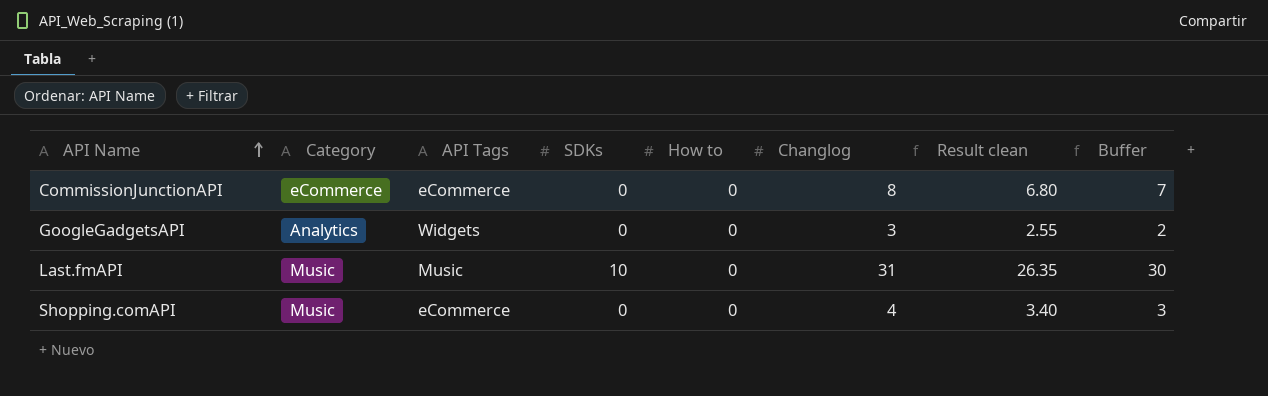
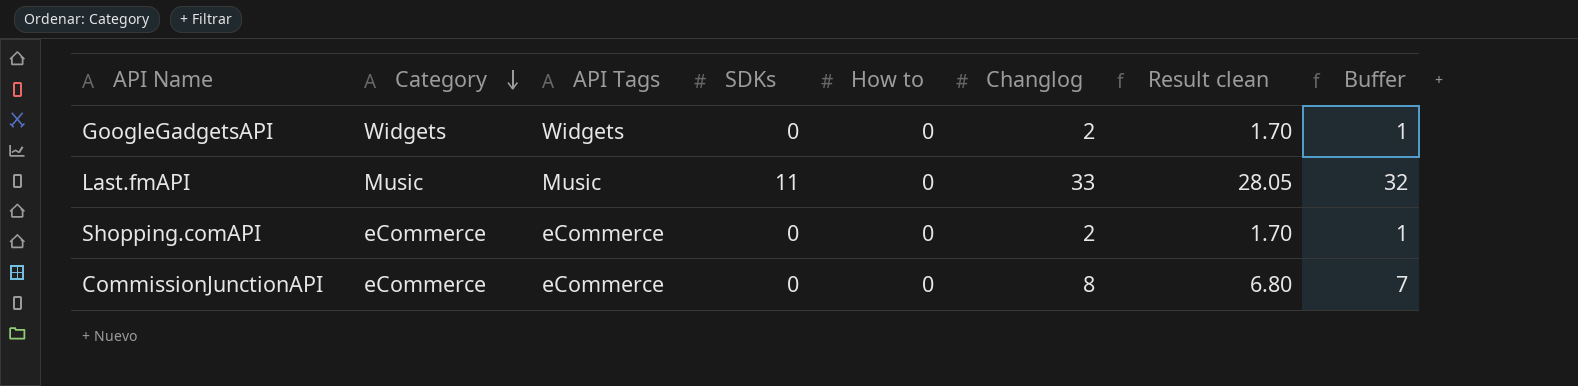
row order: API Name ascending -> Category descending
GoogleGadgetsAPI | Category: Analytics -> Widgets
GoogleGadgetsAPI | Changlog: 3 -> 2
GoogleGadgetsAPI | Result clean: 2.55 -> 1.70
GoogleGadgetsAPI | Buffer: 2 -> 1
Last.fmAPI | SDKs: 10 -> 11
Last.fmAPI | Changlog: 31 -> 33
Last.fmAPI | Result clean: 26.35 -> 28.05
Last.fmAPI | Buffer: 30 -> 32
Shopping.comAPI | Category: Music -> eCommerce
Shopping.comAPI | Changlog: 4 -> 2
Shopping.comAPI | Result clean: 3.40 -> 1.70
Shopping.comAPI | Buffer: 3 -> 1

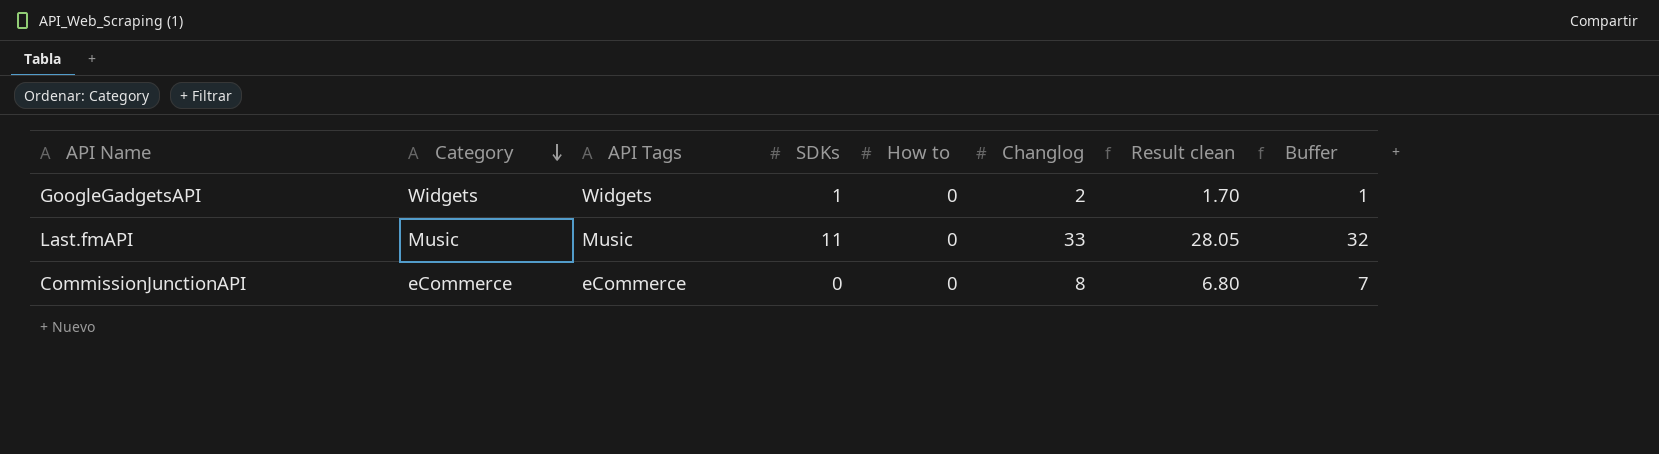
row Shopping.comAPI: eCommerce | eCommerce | 0 | 0 | 2 | 1.70 | 1 -> none
GoogleGadgetsAPI | SDKs: 0 -> 1

